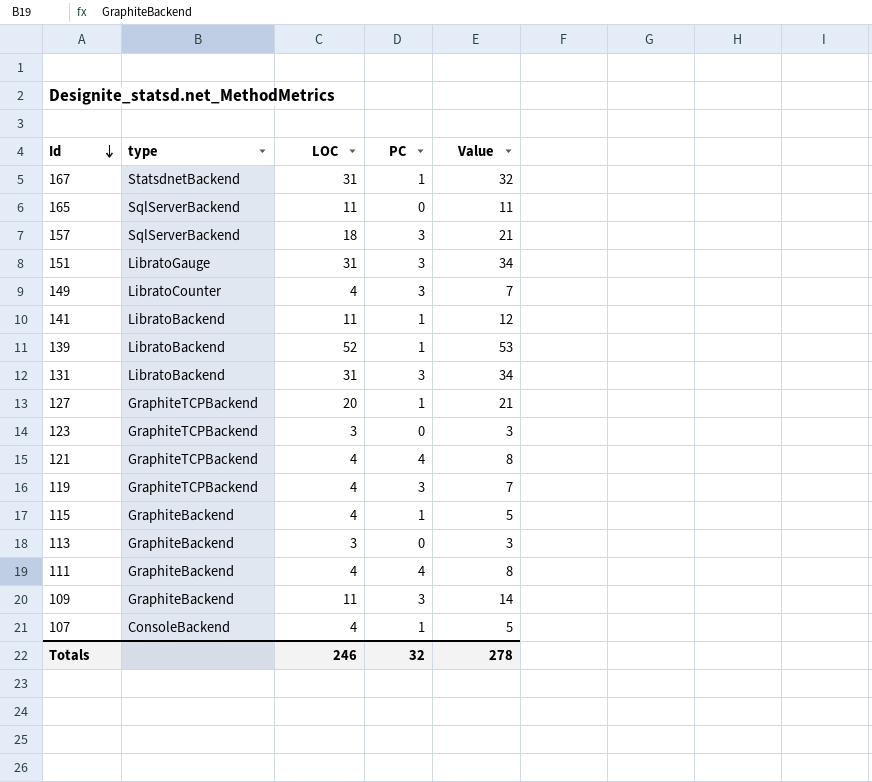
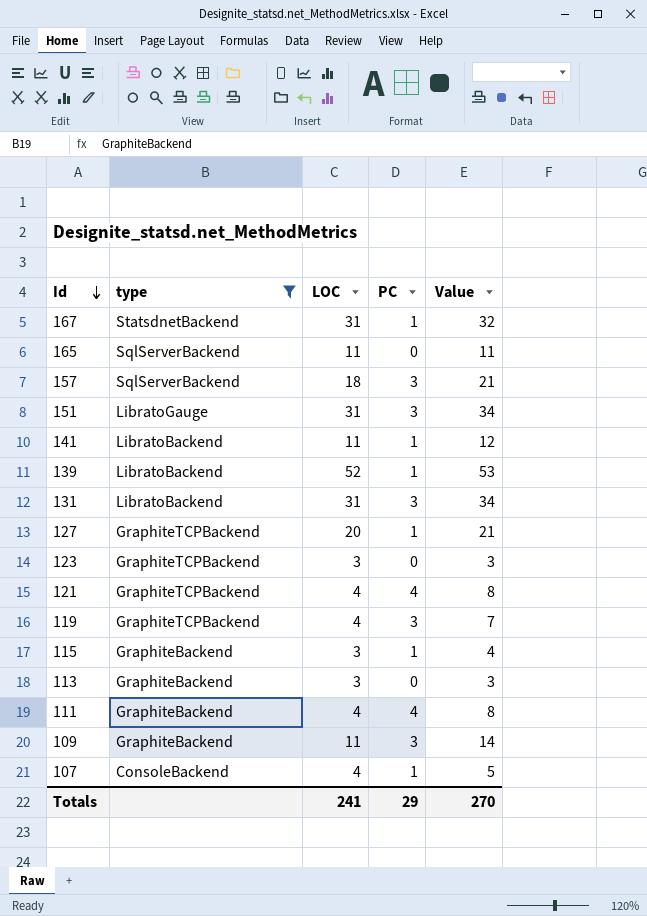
filter: none -> type != LibratoCounter
115 | LOC: 4 -> 3
115 | Value: 5 -> 4
Totals | LOC: 246 -> 241
Totals | PC: 32 -> 29
Totals | Value: 278 -> 270

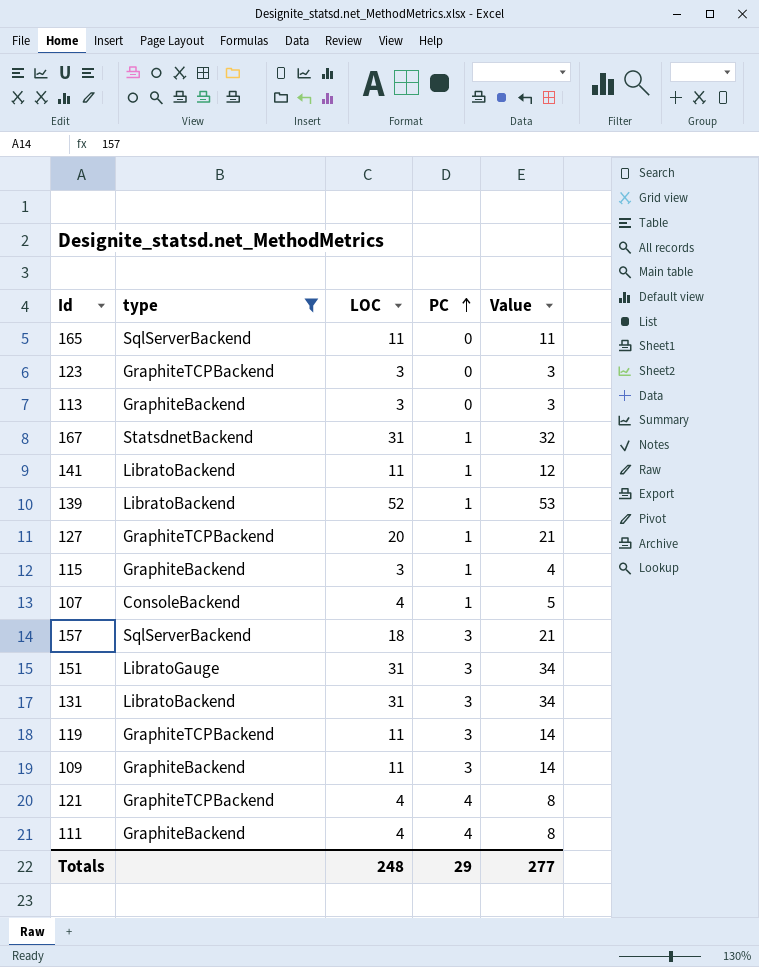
row order: Id descending -> PC ascending
119 | LOC: 4 -> 11
119 | Value: 7 -> 14
Totals | LOC: 241 -> 248
Totals | Value: 270 -> 277

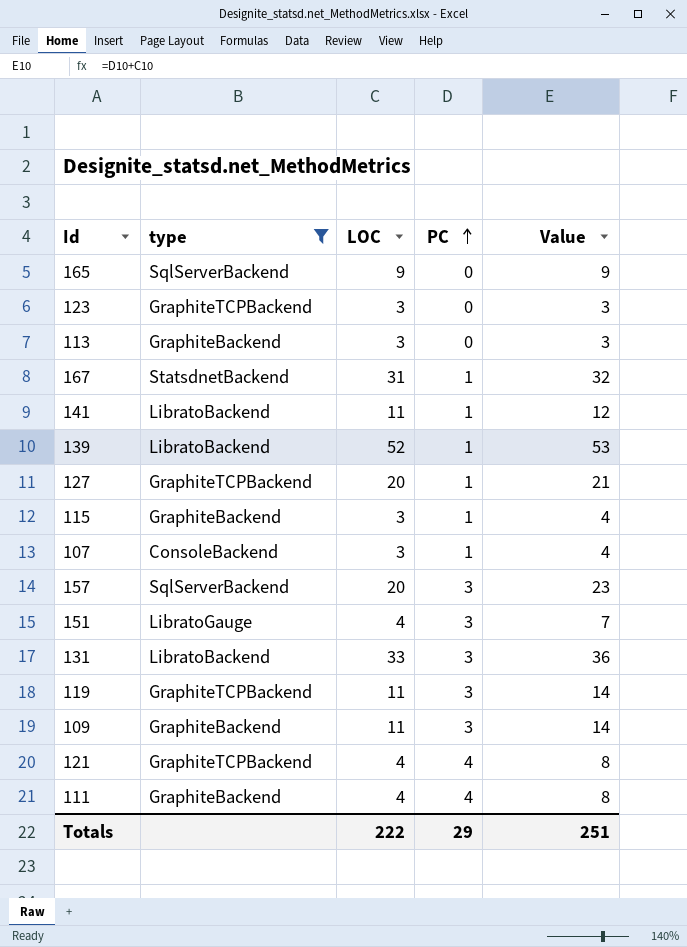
165 | LOC: 11 -> 9
165 | Value: 11 -> 9
107 | LOC: 4 -> 3
107 | Value: 5 -> 4
157 | LOC: 18 -> 20
157 | Value: 21 -> 23
151 | LOC: 31 -> 4
151 | Value: 34 -> 7
131 | LOC: 31 -> 33
131 | Value: 34 -> 36
Totals | LOC: 248 -> 222
Totals | Value: 277 -> 251

